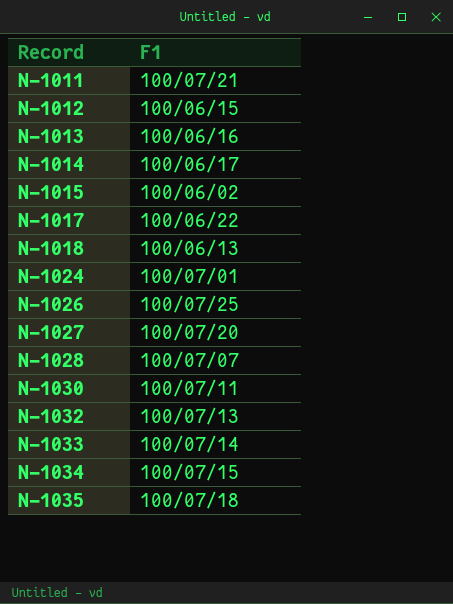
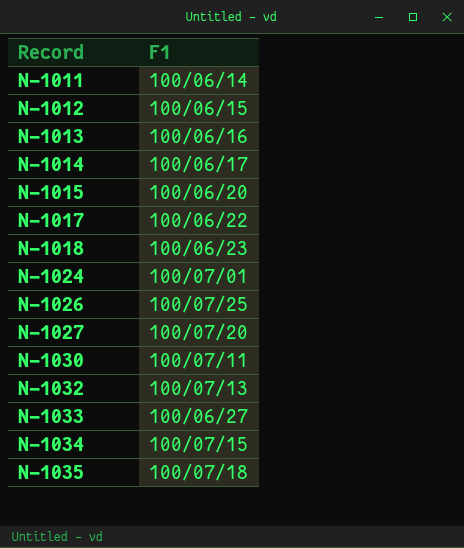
row N-1028: 100/07/07 -> none
N-1011 | F1: 100/07/21 -> 100/06/14
N-1015 | F1: 100/06/02 -> 100/06/20
N-1018 | F1: 100/06/13 -> 100/06/23
N-1033 | F1: 100/07/14 -> 100/06/27

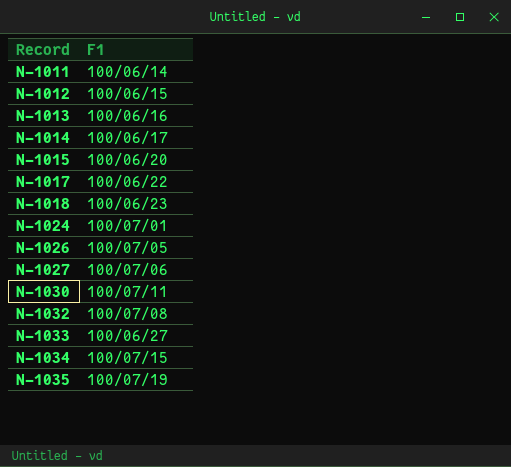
N-1026 | F1: 100/07/25 -> 100/07/05
N-1027 | F1: 100/07/20 -> 100/07/06
N-1032 | F1: 100/07/13 -> 100/07/08
N-1035 | F1: 100/07/18 -> 100/07/19

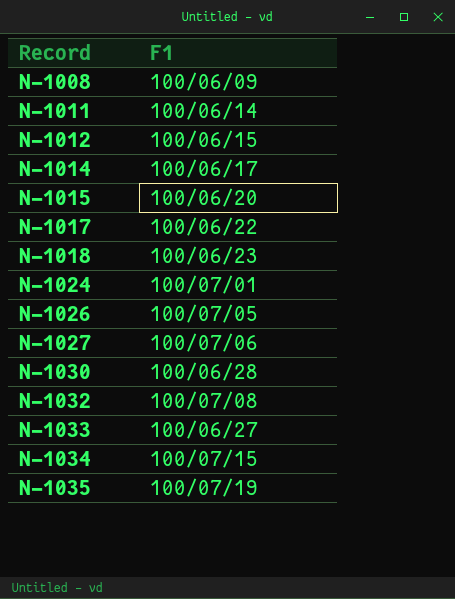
row N-1013: 100/06/16 -> none
row N-1008: none -> 100/06/09
N-1030 | F1: 100/07/11 -> 100/06/28

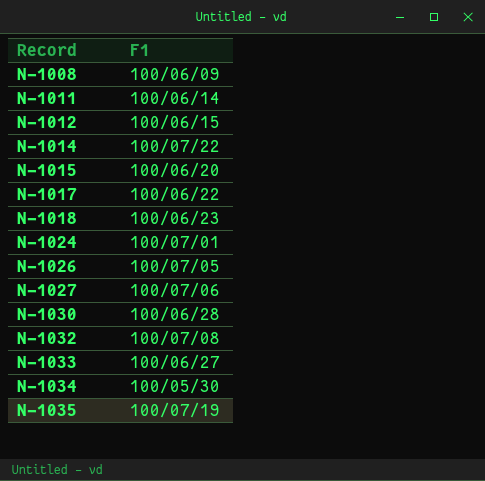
N-1014 | F1: 100/06/17 -> 100/07/22
N-1034 | F1: 100/07/15 -> 100/05/30

